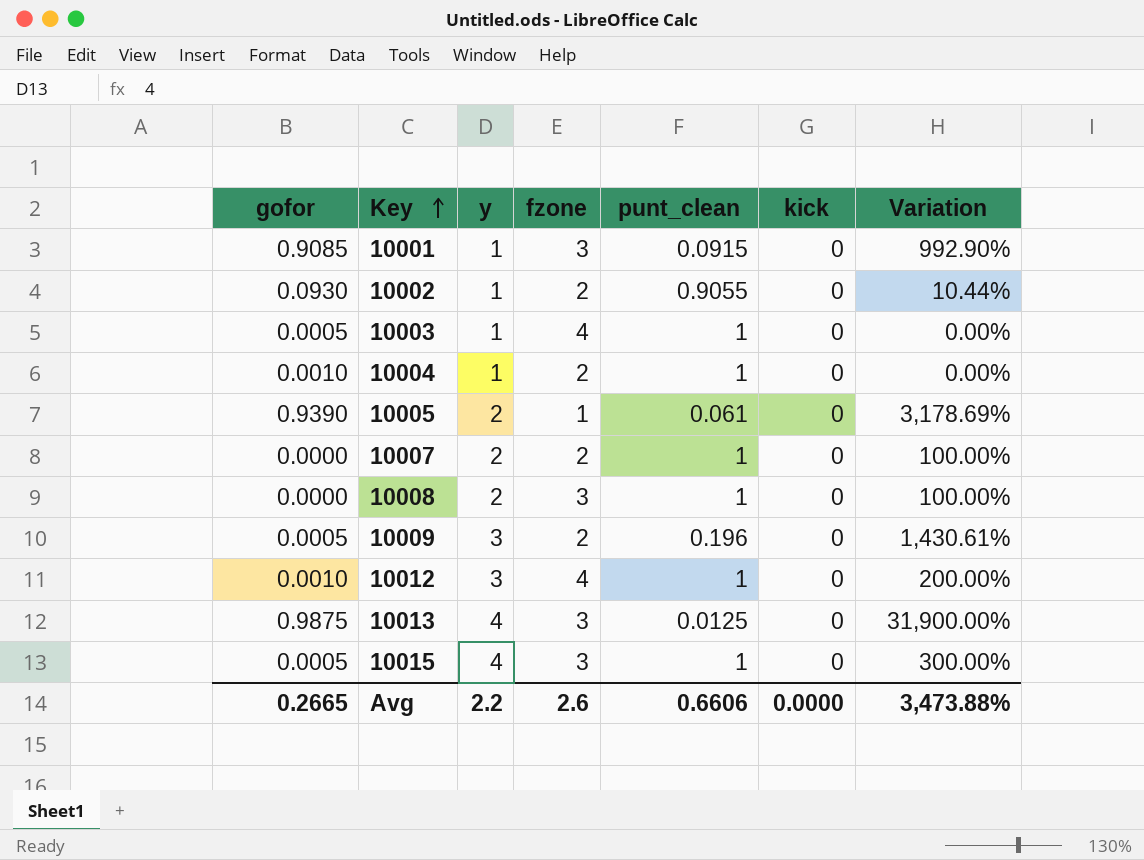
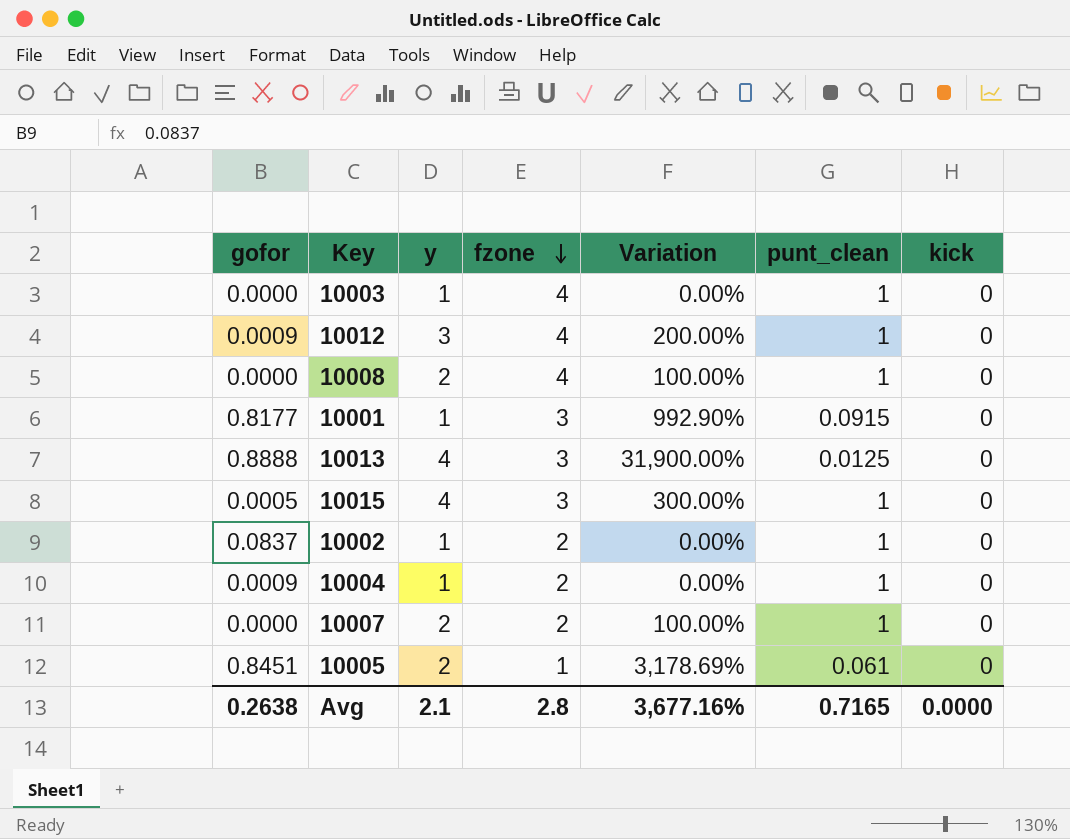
row order: Key ascending -> fzone descending
column Variation | position: 7 -> 5
row 10009: 0.0005 | 3 | 2 | 0.196 | 0 | 1,430.61% -> none
10003 | gofor: 0.0005 -> 0.0000
10012 | gofor: 0.0010 -> 0.0009
10008 | fzone: 3 -> 4
10001 | gofor: 0.9085 -> 0.8177
10013 | gofor: 0.9875 -> 0.8888
10002 | gofor: 0.0930 -> 0.0837
10002 | Variation: 10.44% -> 0.00%
10002 | punt_clean: 0.9055 -> 1
10004 | gofor: 0.0010 -> 0.0009
10005 | gofor: 0.9390 -> 0.8451
Avg | gofor: 0.2665 -> 0.2638
Avg | y: 2.2 -> 2.1
Avg | fzone: 2.6 -> 2.8
Avg | Variation: 3,473.88% -> 3,677.16%
Avg | punt_clean: 0.6606 -> 0.7165

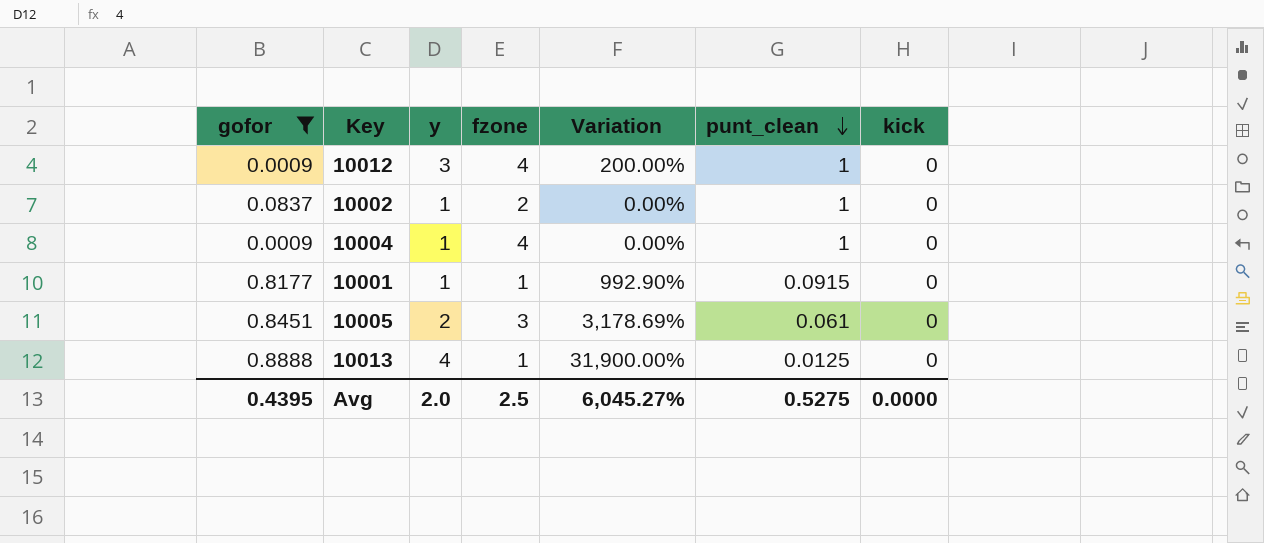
filter: none -> gofor >= 0.0009
row order: fzone descending -> punt_clean descending
10004 | fzone: 2 -> 4
10001 | fzone: 3 -> 1
10005 | fzone: 1 -> 3
10013 | fzone: 3 -> 1
Avg | gofor: 0.2638 -> 0.4395
Avg | y: 2.1 -> 2.0
Avg | fzone: 2.8 -> 2.5
Avg | Variation: 3,677.16% -> 6,045.27%
Avg | punt_clean: 0.7165 -> 0.5275

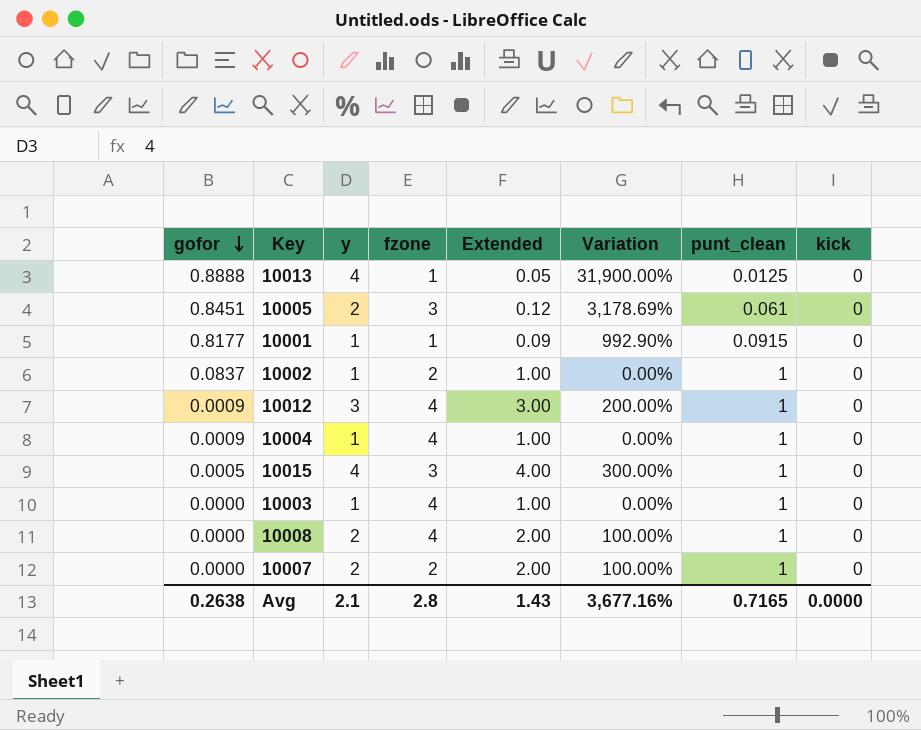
filter: gofor >= 0.0009 -> none
row order: punt_clean descending -> gofor descending
column Extended | formula: none -> [y] * [punt_clean]
Avg | gofor: 0.4395 -> 0.2638
Avg | y: 2.0 -> 2.1
Avg | fzone: 2.5 -> 2.8
Avg | Variation: 6,045.27% -> 3,677.16%
Avg | punt_clean: 0.5275 -> 0.7165

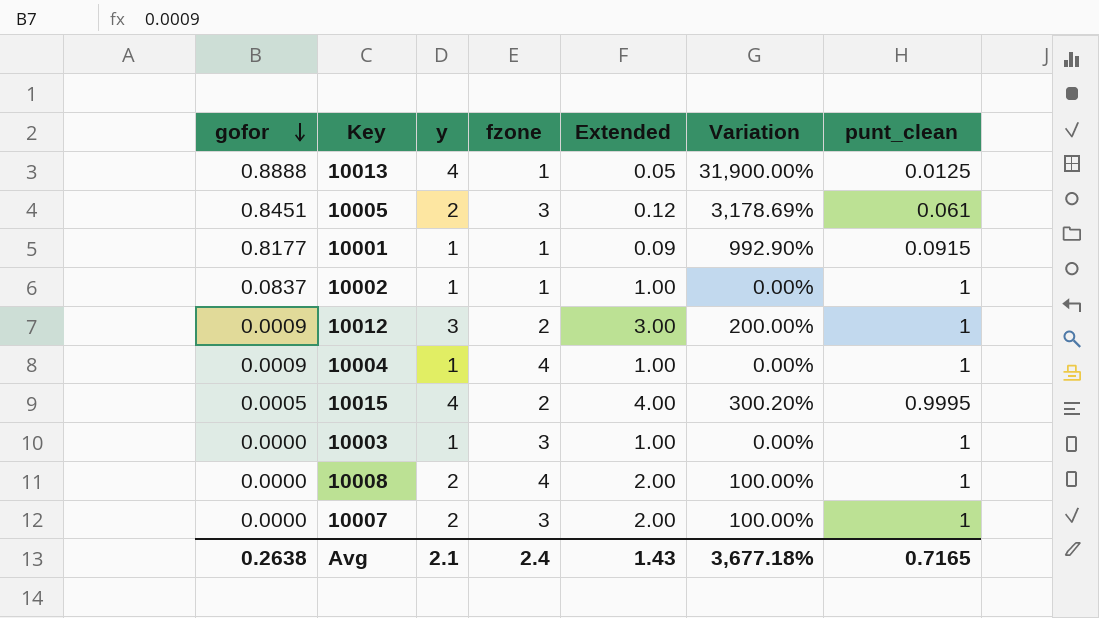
column kick | position: 8 -> none
10002 | fzone: 2 -> 1
10012 | fzone: 4 -> 2
10015 | fzone: 3 -> 2
10015 | Variation: 300.00% -> 300.20%
10015 | punt_clean: 1 -> 0.9995
10003 | fzone: 4 -> 3
10007 | fzone: 2 -> 3
Avg | fzone: 2.8 -> 2.4
Avg | Variation: 3,677.16% -> 3,677.18%

